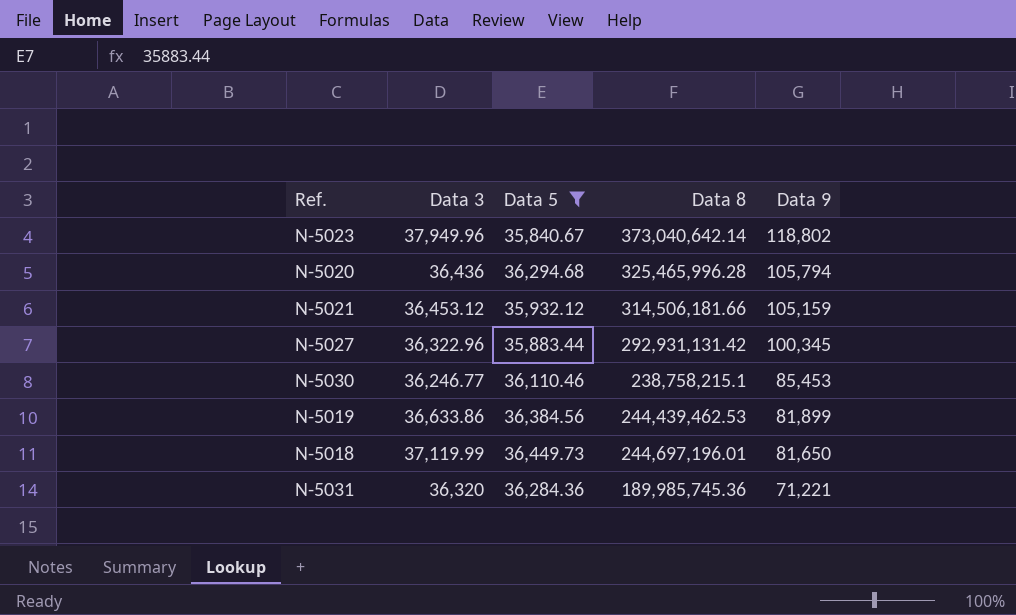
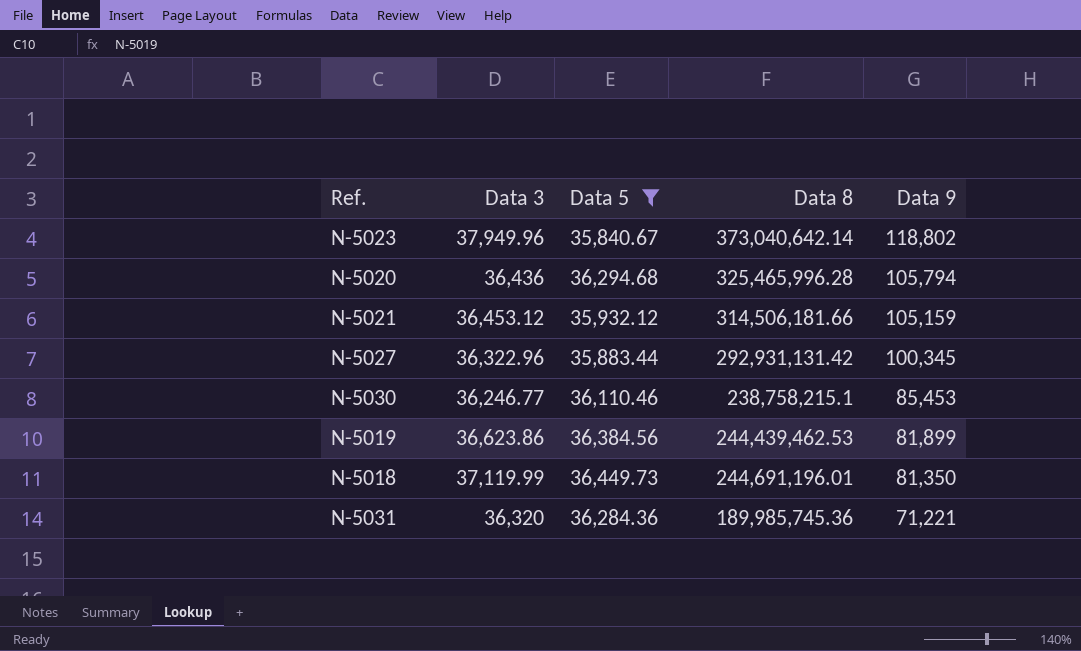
N-5019 | Data 3: 36,633.86 -> 36,623.86
N-5018 | Data 8: 244,697,196.01 -> 244,691,196.01
N-5018 | Data 9: 81,650 -> 81,350

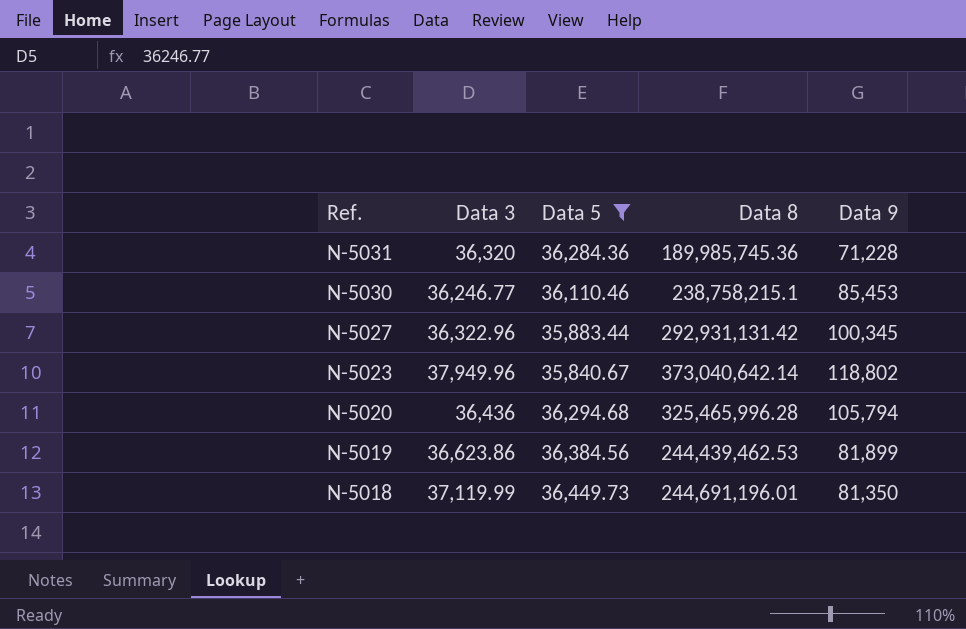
row order: Data 9 descending -> Ref. descending
row N-5021: 36,453.12 | 35,932.12 | 314,506,181.66 | 105,159 -> none
N-5031 | Data 9: 71,221 -> 71,228

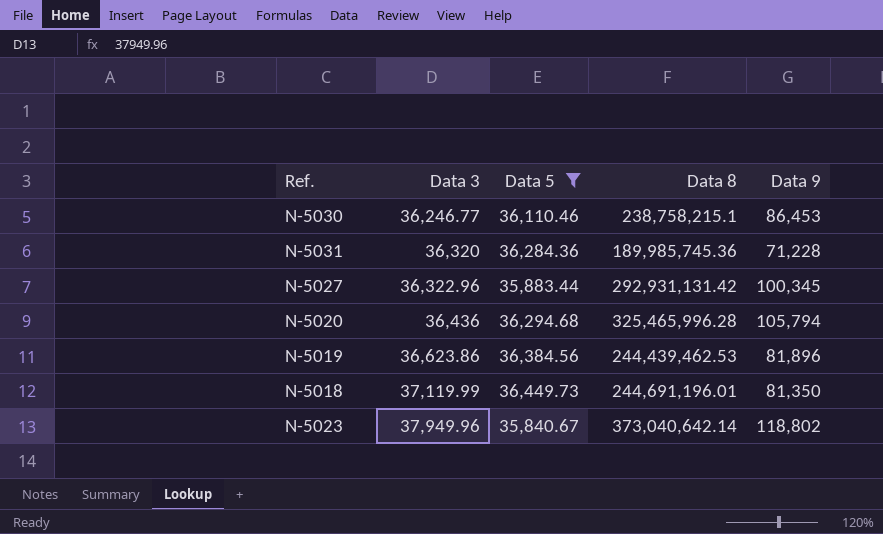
row order: Ref. descending -> Data 3 ascending
N-5030 | Data 9: 85,453 -> 86,453
N-5019 | Data 9: 81,899 -> 81,896

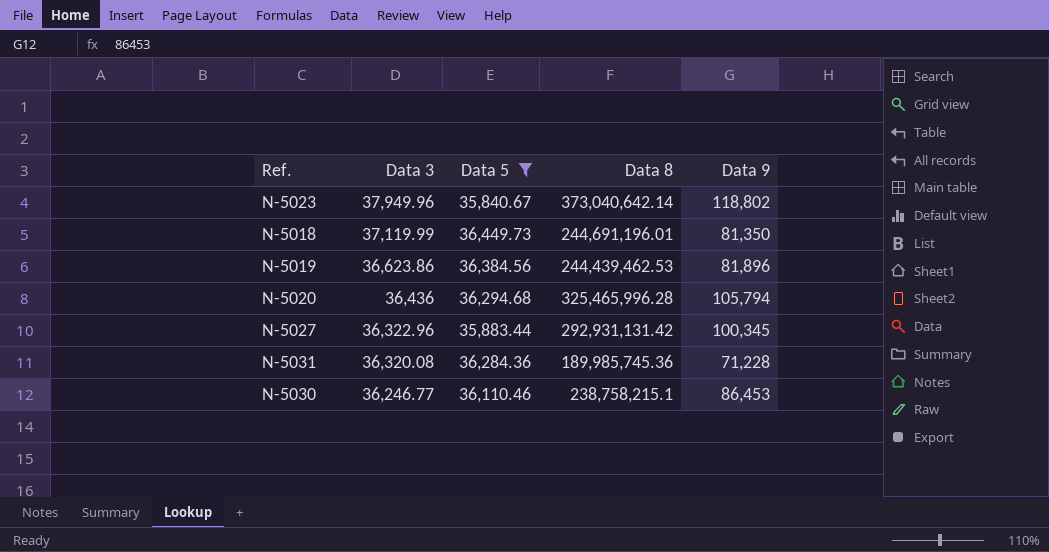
row order: Data 3 ascending -> Data 3 descending
N-5031 | Data 3: 36,320 -> 36,320.08

